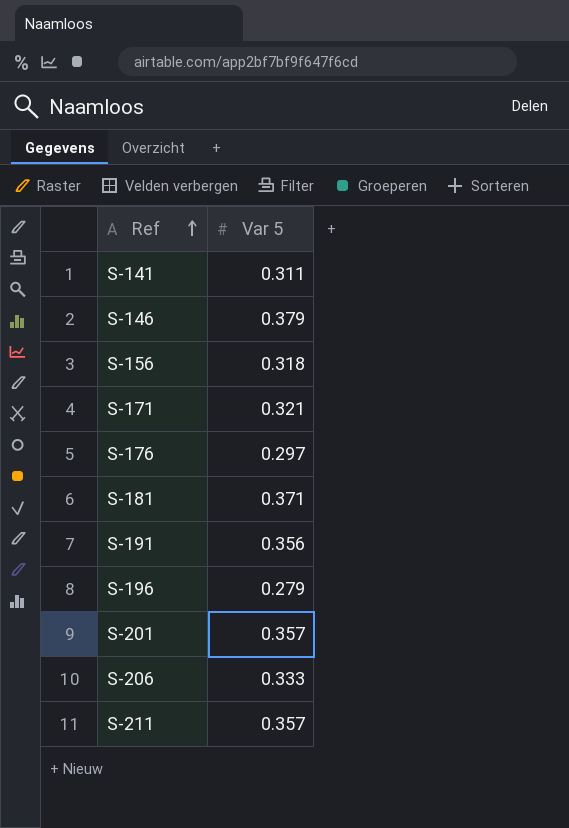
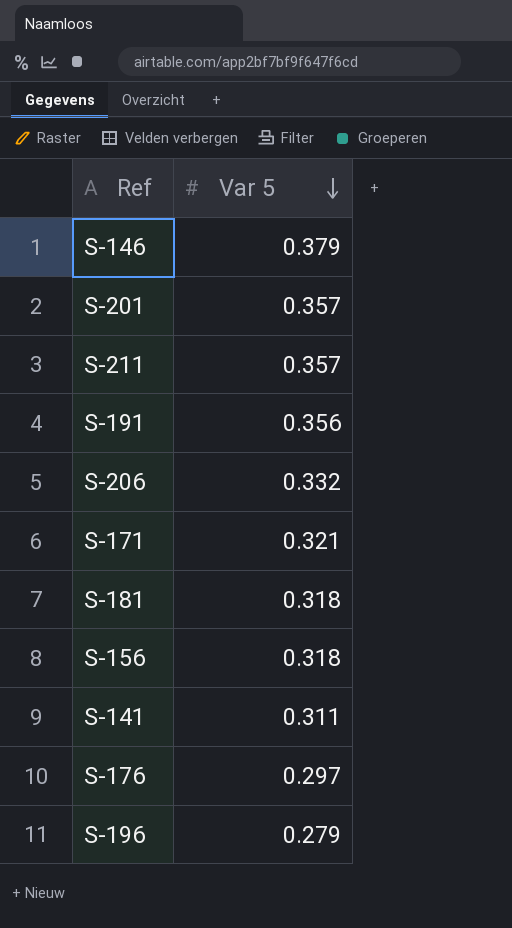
row order: Ref ascending -> Var 5 descending
S-206 | Var 5: 0.333 -> 0.332
S-181 | Var 5: 0.371 -> 0.318

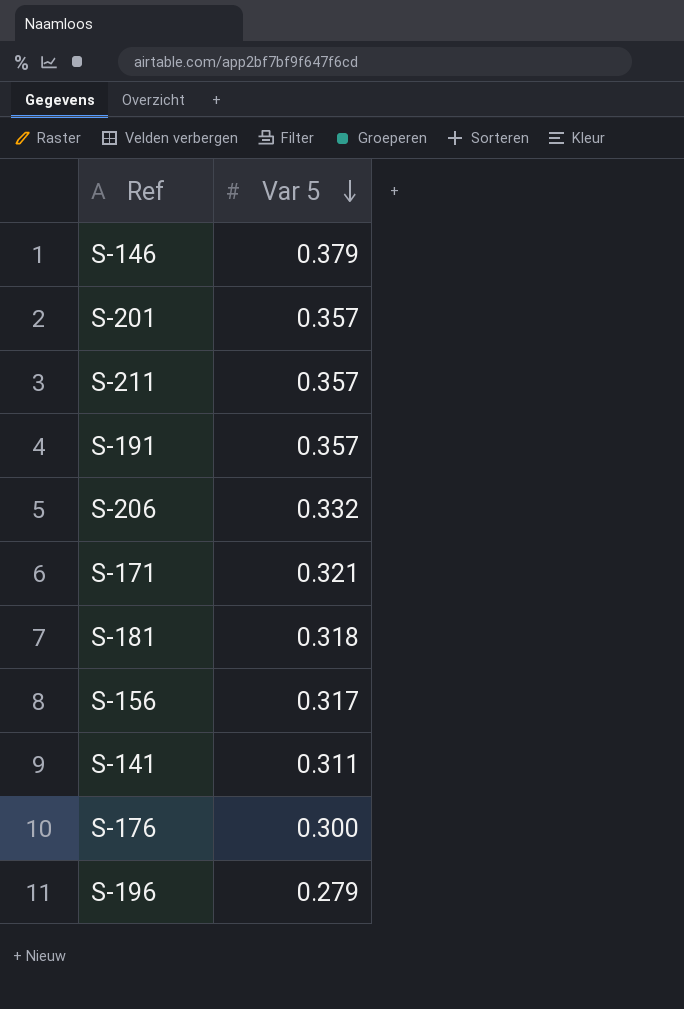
S-191 | Var 5: 0.356 -> 0.357
S-156 | Var 5: 0.318 -> 0.317
S-176 | Var 5: 0.297 -> 0.300

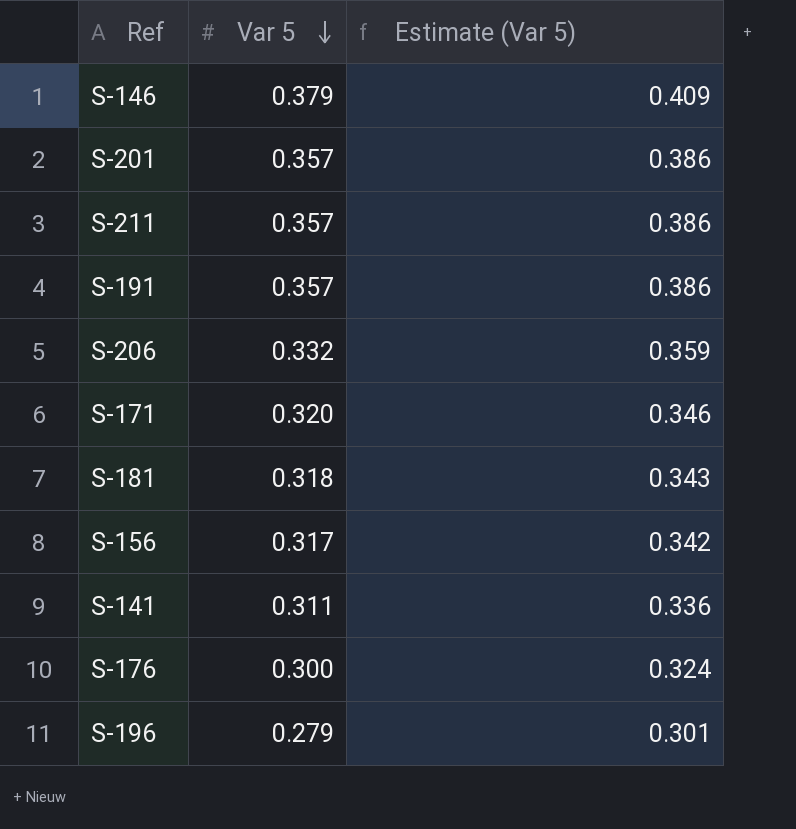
column Estimate (Var 5) | formula: none -> [Var 5] * 1.08
S-171 | Var 5: 0.321 -> 0.320

